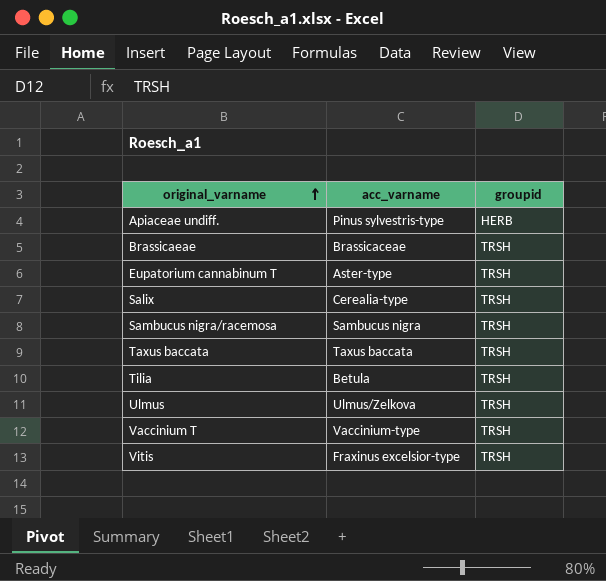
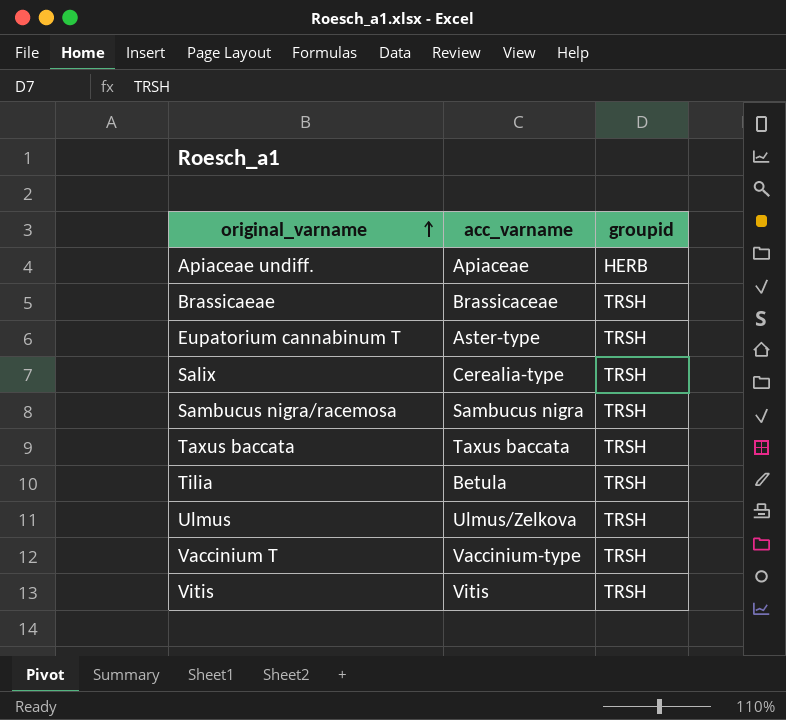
Apiaceae undiff. | acc_varname: Pinus sylvestris-type -> Apiaceae
Vitis | acc_varname: Fraxinus excelsior-type -> Vitis

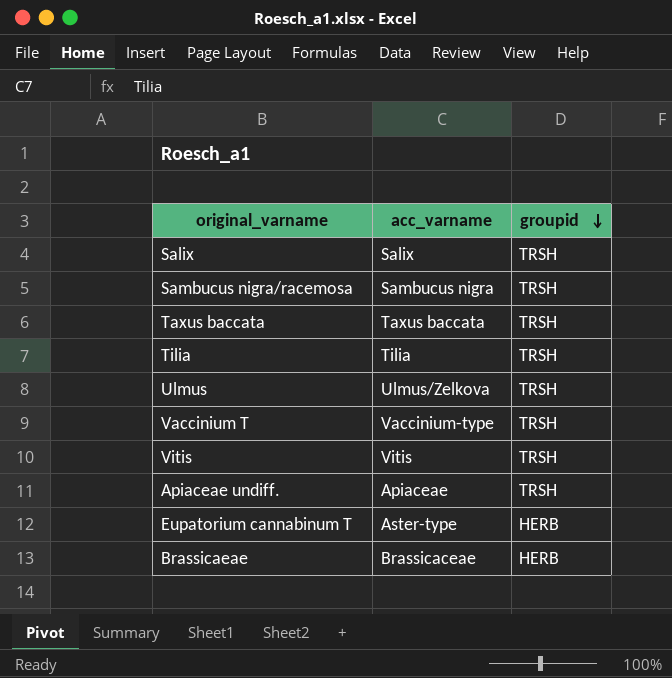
row order: original_varname ascending -> groupid descending
Salix | acc_varname: Cerealia-type -> Salix
Tilia | acc_varname: Betula -> Tilia
Apiaceae undiff. | groupid: HERB -> TRSH
Eupatorium cannabinum T | groupid: TRSH -> HERB
Brassicaeae | groupid: TRSH -> HERB

